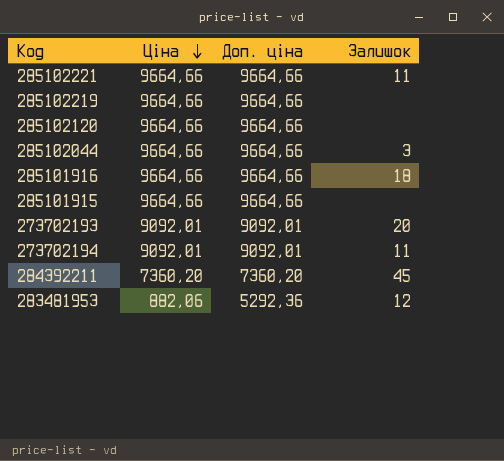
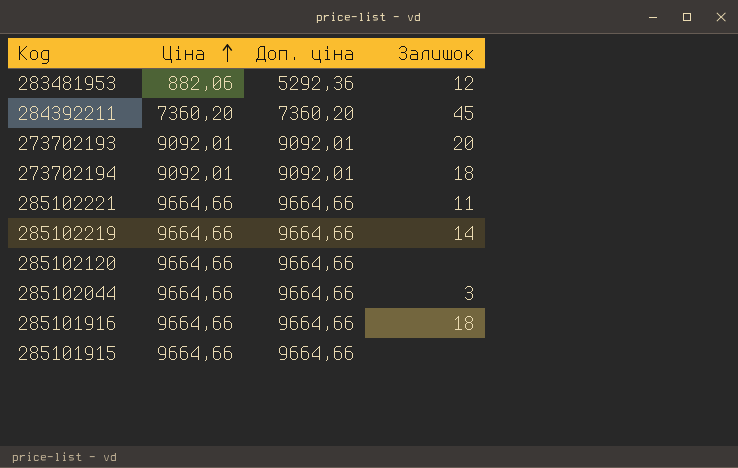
row order: Ціна descending -> Ціна ascending
273702194 | Залишок: 11 -> 18
285102219 | Залишок: none -> 14

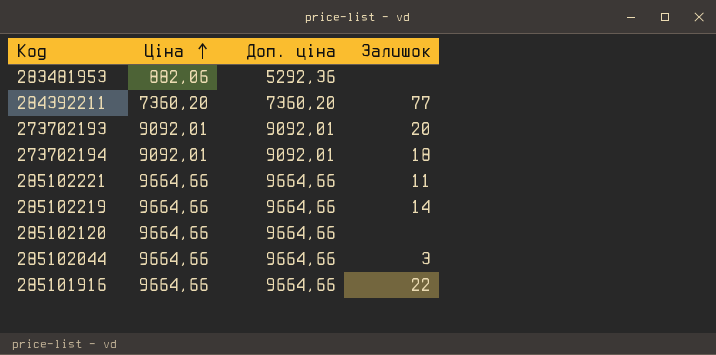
row 285101915: 9664,66 | 9664,66 | none -> none
283481953 | Залишок: 12 -> none
284392211 | Залишок: 45 -> 77
285101916 | Залишок: 18 -> 22

